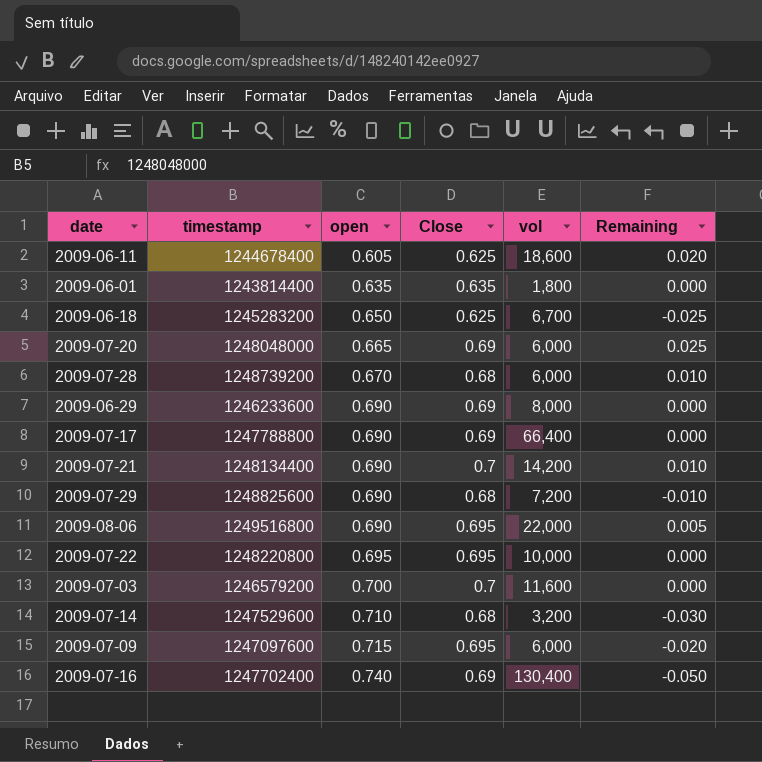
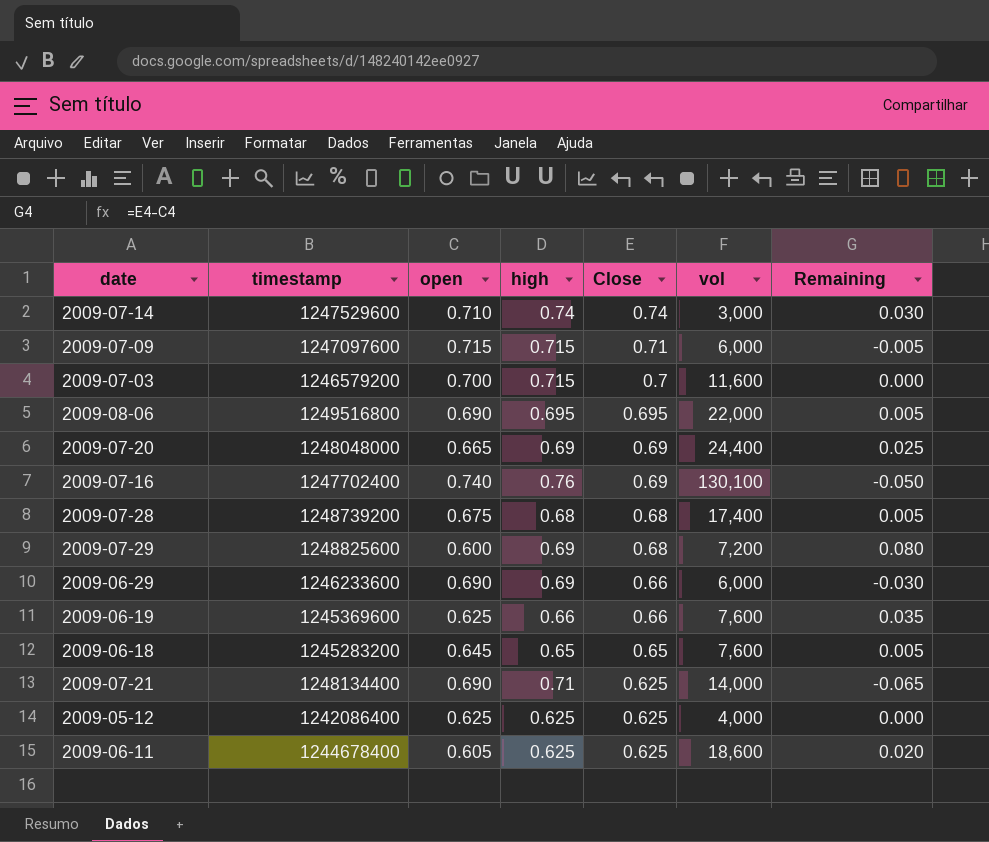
row order: open ascending -> Close descending
column high | position: none -> 4
row 2009-06-01: 1243814400 | 0.635 | 0.635 | 1,800 | 0.000 -> none
row 2009-07-17: 1247788800 | 0.690 | 0.69 | 66,400 | 0.000 -> none
row 2009-07-22: 1248220800 | 0.695 | 0.695 | 10,000 | 0.000 -> none
2009-07-14 | Close: 0.68 -> 0.74
2009-07-14 | vol: 3,200 -> 3,000
2009-07-14 | Remaining: -0.030 -> 0.030
2009-07-09 | Close: 0.695 -> 0.71
2009-07-09 | Remaining: -0.020 -> -0.005
2009-07-20 | vol: 6,000 -> 24,400
2009-07-16 | vol: 130,400 -> 130,100
2009-07-28 | open: 0.670 -> 0.675
2009-07-28 | vol: 6,000 -> 17,400
2009-07-28 | Remaining: 0.010 -> 0.005
2009-07-29 | open: 0.690 -> 0.600
2009-07-29 | Remaining: -0.010 -> 0.080
2009-06-29 | Close: 0.69 -> 0.66
2009-06-29 | vol: 8,000 -> 6,000
2009-06-29 | Remaining: 0.000 -> -0.030
row 2009-06-19: none -> 1245369600 | 0.625 | 0.66 | 0.66 | 7,600 | 0.035
2009-06-18 | open: 0.650 -> 0.645
2009-06-18 | Close: 0.625 -> 0.65
2009-06-18 | vol: 6,700 -> 7,600
2009-06-18 | Remaining: -0.025 -> 0.005
2009-07-21 | Close: 0.7 -> 0.625
2009-07-21 | vol: 14,200 -> 14,000
2009-07-21 | Remaining: 0.010 -> -0.065
row 2009-05-12: none -> 1242086400 | 0.625 | 0.625 | 0.625 | 4,000 | 0.000

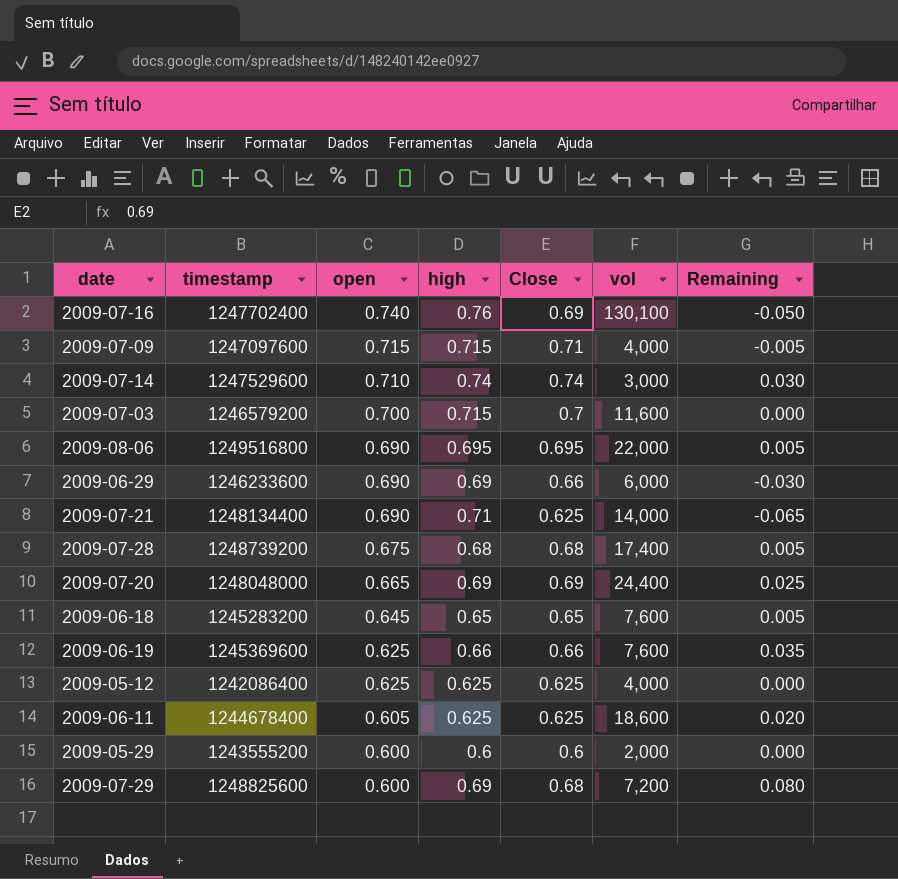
row order: Close descending -> open descending
2009-07-09 | vol: 6,000 -> 4,000
row 2009-05-29: none -> 1243555200 | 0.600 | 0.6 | 0.6 | 2,000 | 0.000

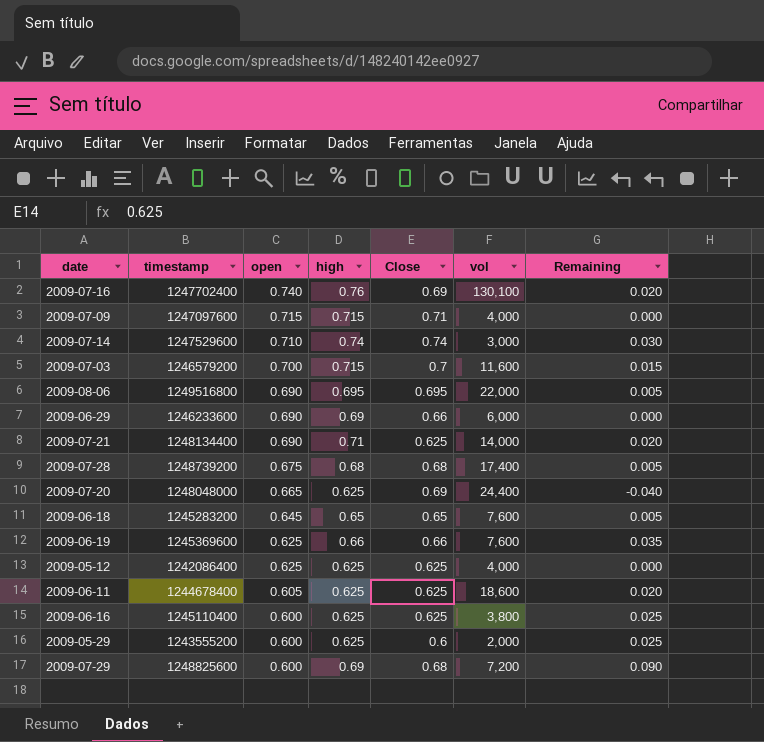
column Remaining | formula: [Close] - [open] -> [high] - [open]
2009-07-20 | high: 0.69 -> 0.625
row 2009-06-16: none -> 1245110400 | 0.600 | 0.625 | 0.625 | 3,800 | 0.025
2009-05-29 | high: 0.6 -> 0.625

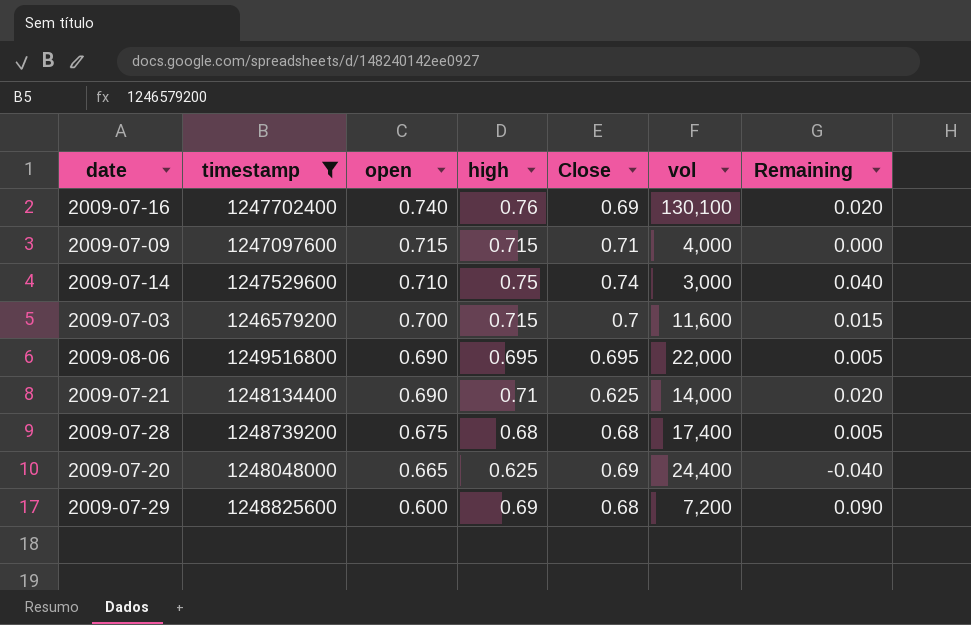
filter: none -> timestamp >= 1246579200
2009-07-14 | high: 0.74 -> 0.75
2009-07-14 | Remaining: 0.030 -> 0.040

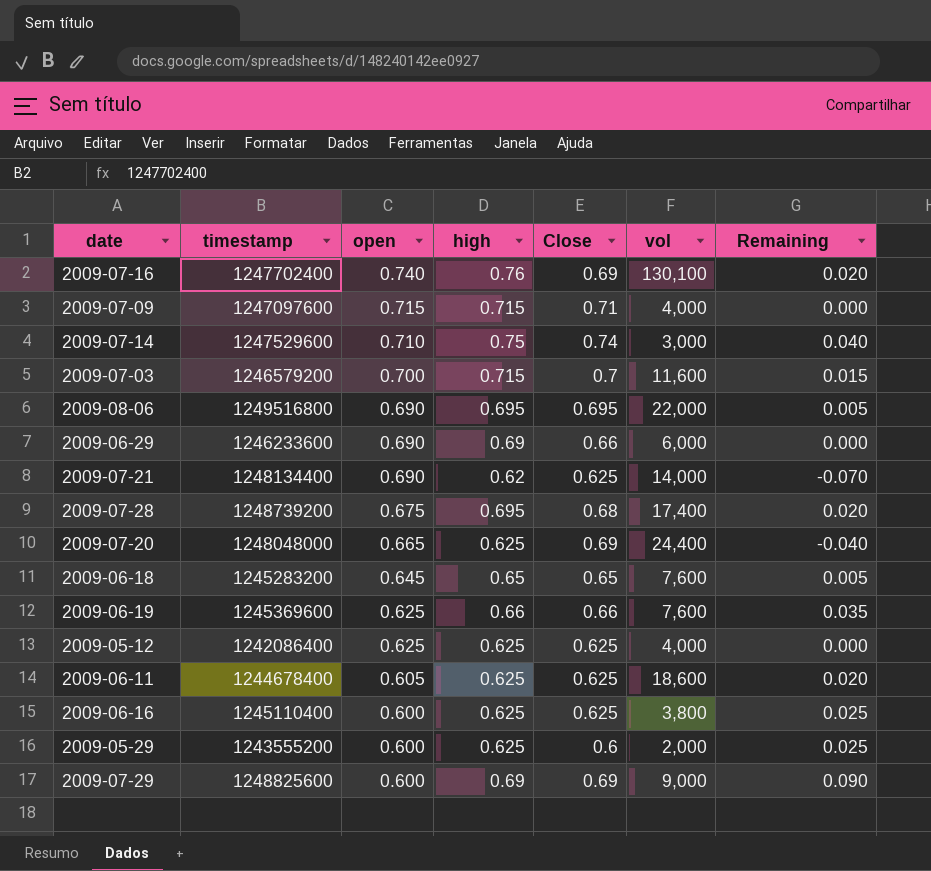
filter: timestamp >= 1246579200 -> none
2009-07-21 | high: 0.71 -> 0.62
2009-07-21 | Remaining: 0.020 -> -0.070
2009-07-28 | high: 0.68 -> 0.695
2009-07-28 | Remaining: 0.005 -> 0.020
2009-07-29 | Close: 0.68 -> 0.69
2009-07-29 | vol: 7,200 -> 9,000

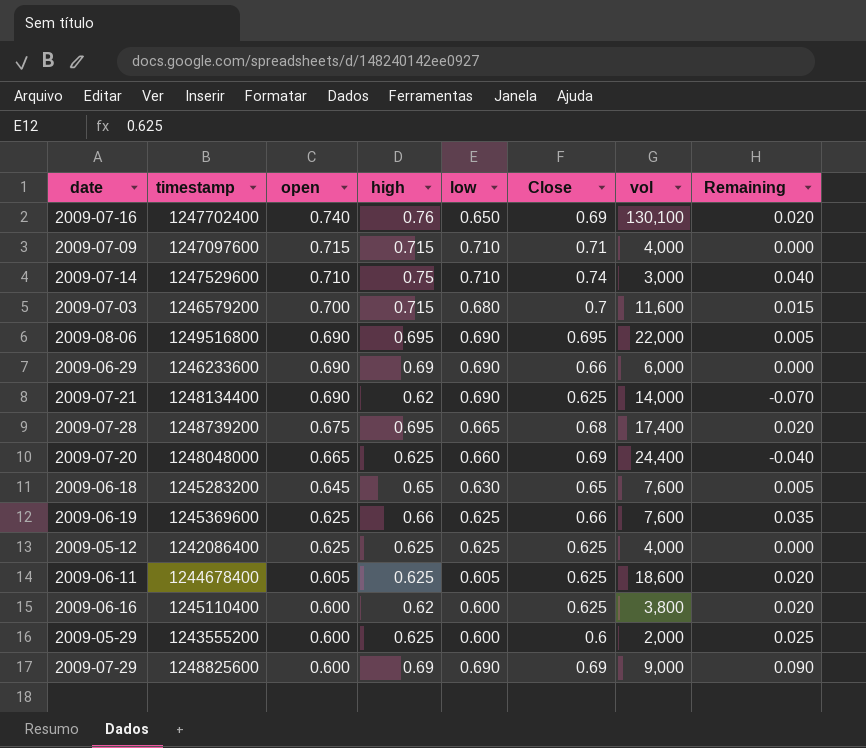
column low | position: none -> 5
2009-06-16 | high: 0.625 -> 0.62
2009-06-16 | Remaining: 0.025 -> 0.020

